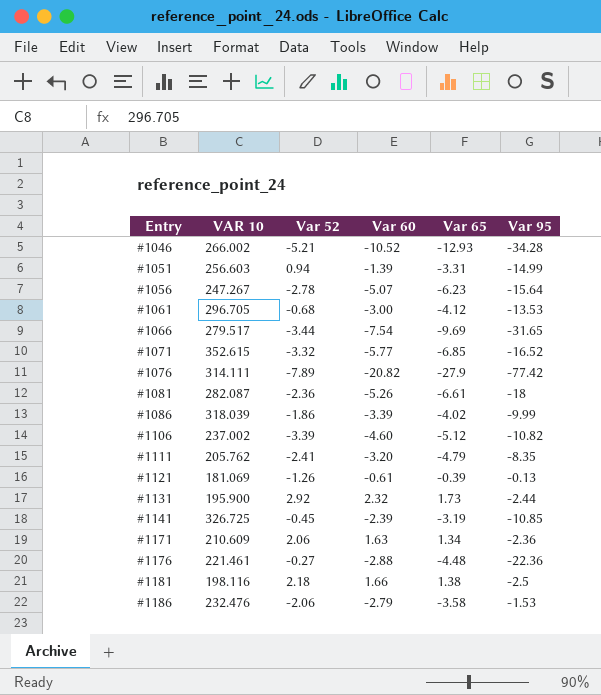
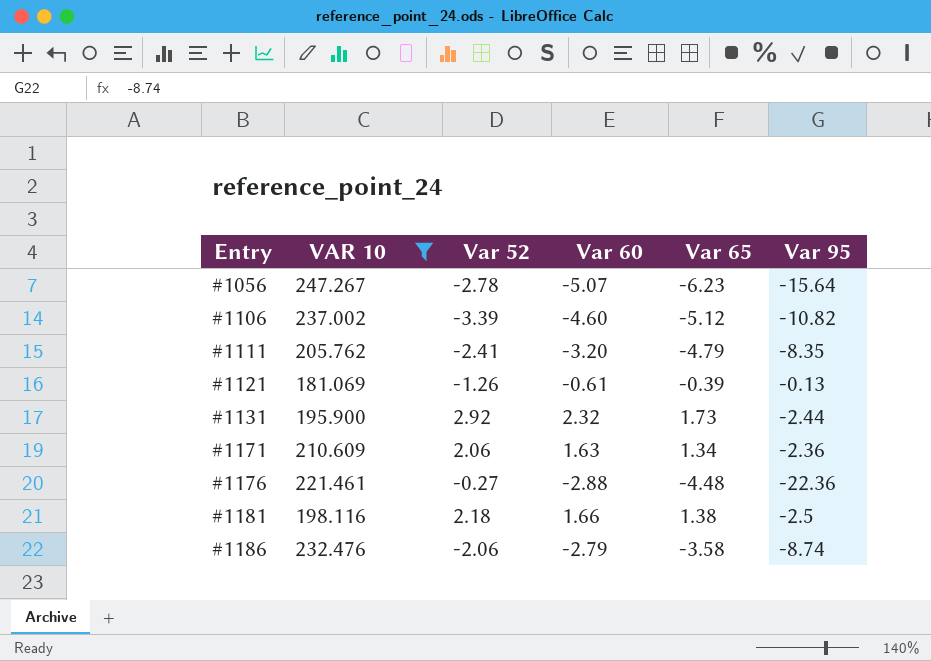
filter: none -> VAR 10 <= 247.267
#1186 | Var 95: -1.53 -> -8.74

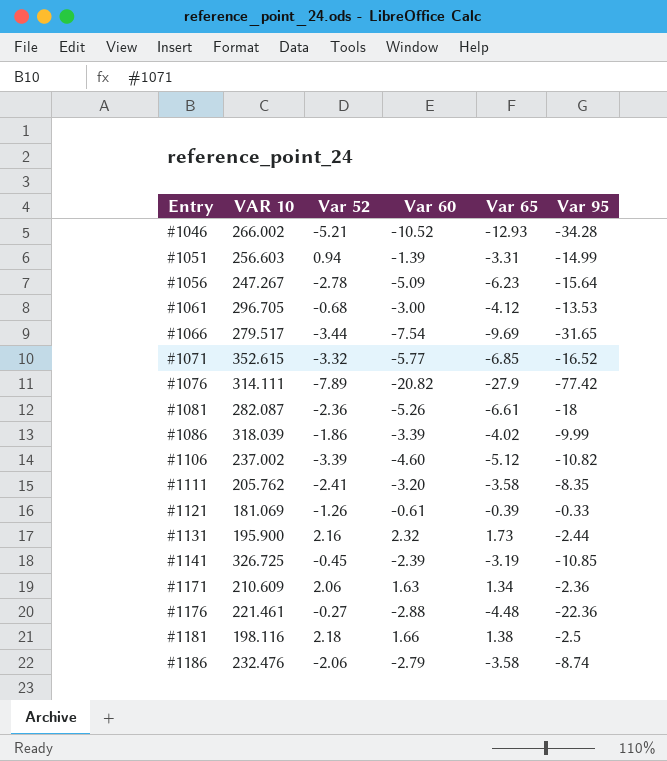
filter: VAR 10 <= 247.267 -> none
#1056 | Var 60: -5.07 -> -5.09
#1111 | Var 65: -4.79 -> -3.58
#1121 | Var 95: -0.13 -> -0.33
#1131 | Var 52: 2.92 -> 2.16

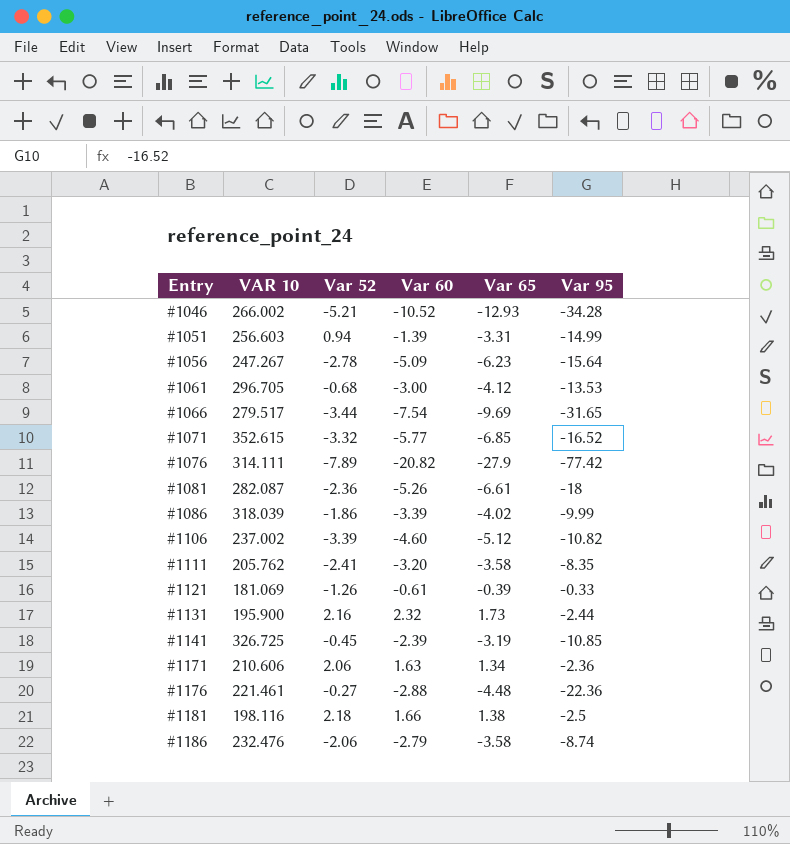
#1171 | VAR 10: 210.609 -> 210.606

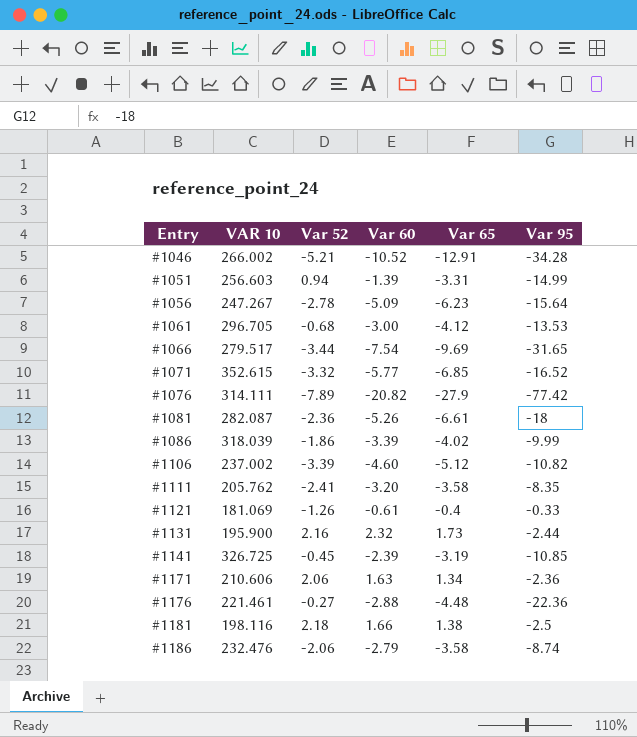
#1046 | Var 65: -12.93 -> -12.91
#1121 | Var 65: -0.39 -> -0.4

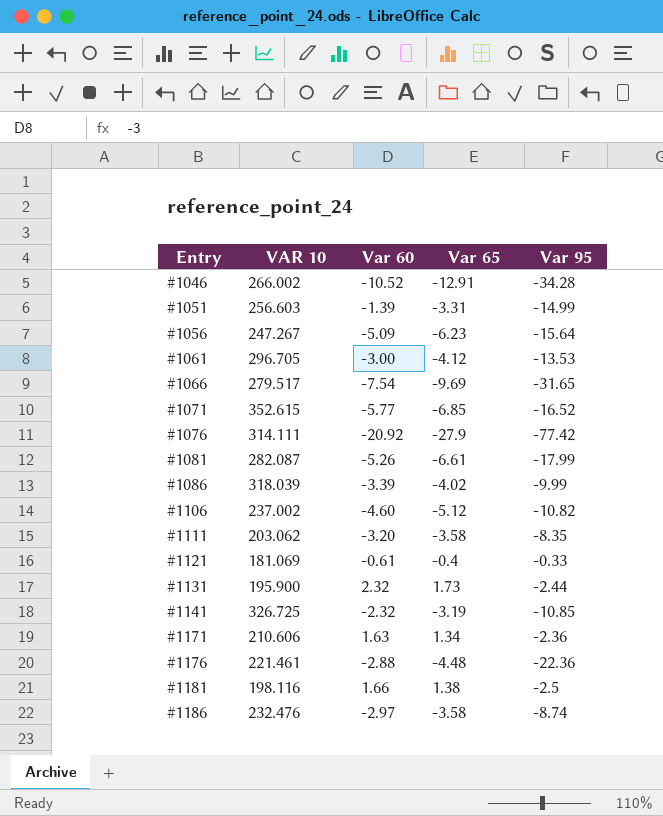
column Var 52 | position: 3 -> none
#1076 | Var 60: -20.82 -> -20.92
#1081 | Var 95: -18 -> -17.99
#1111 | VAR 10: 205.762 -> 203.062
#1141 | Var 60: -2.39 -> -2.32
#1186 | Var 60: -2.79 -> -2.97

